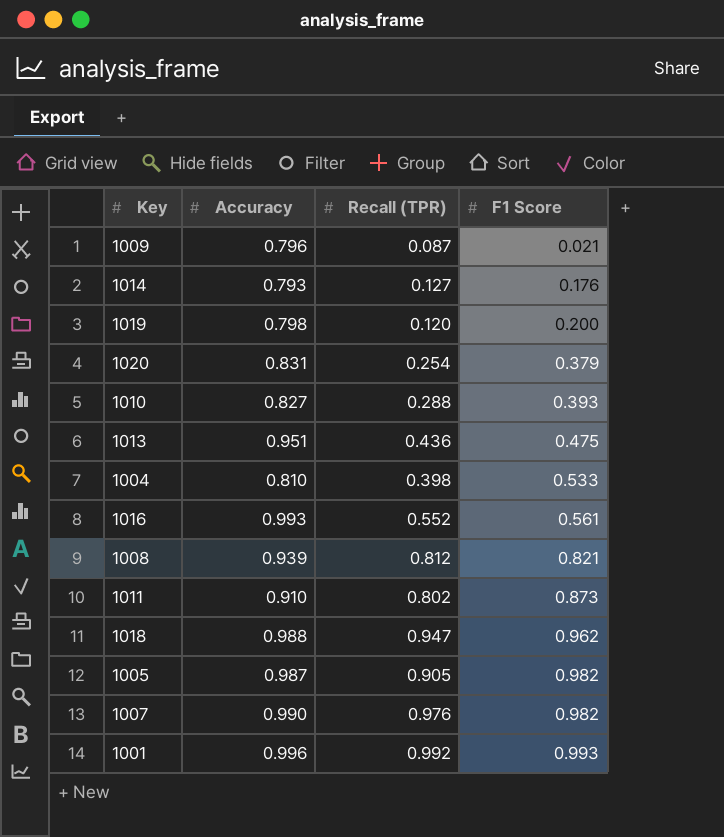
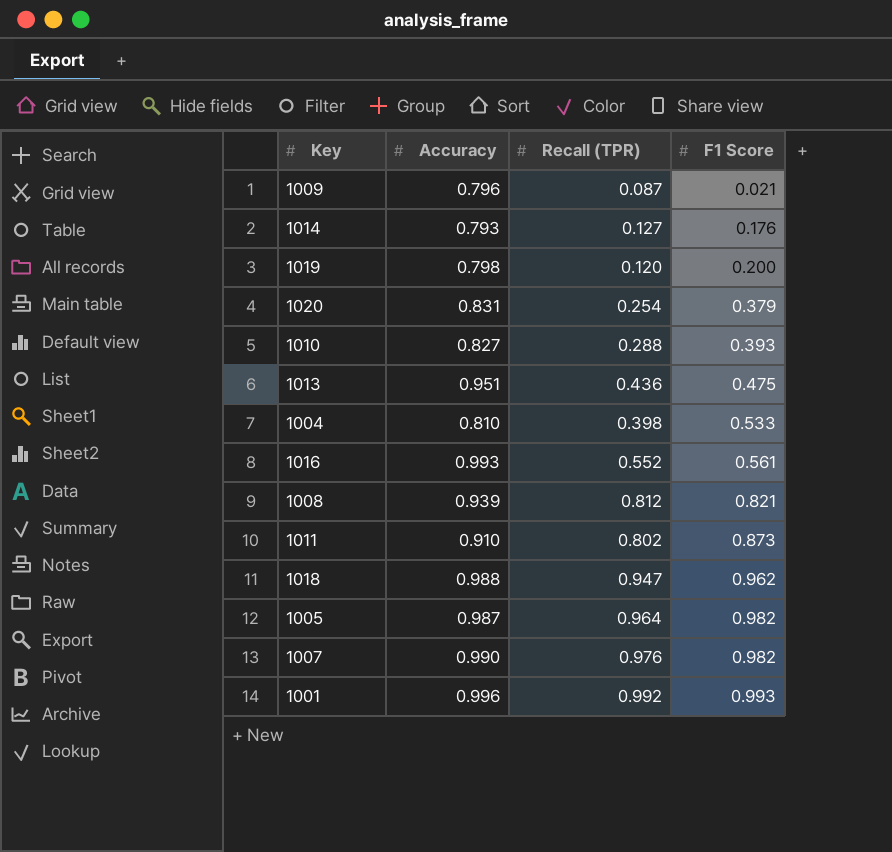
1005 | Recall (TPR): 0.905 -> 0.964

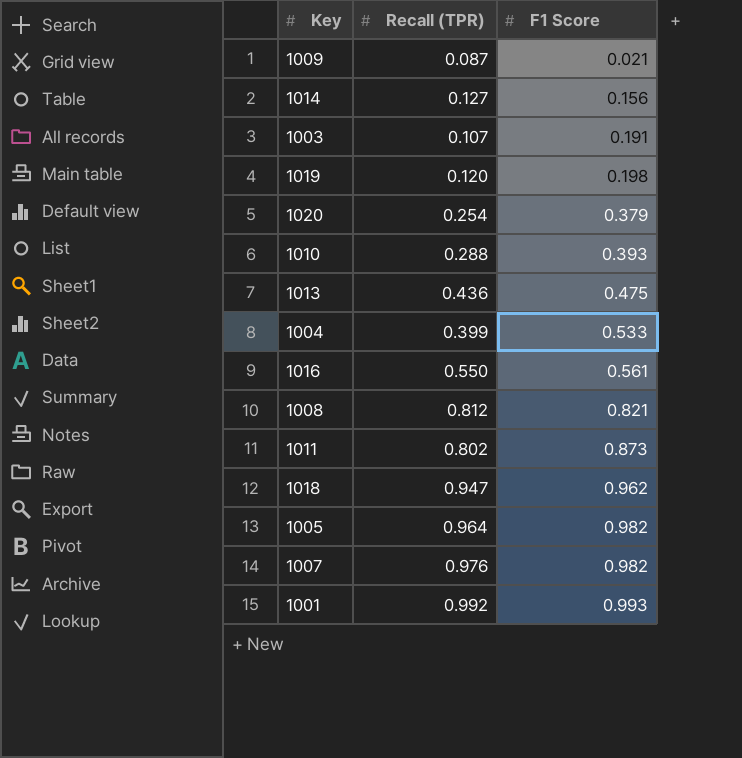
column Accuracy | position: 2 -> none
1014 | F1 Score: 0.176 -> 0.156
row 1003: none -> 0.107 | 0.191
1019 | F1 Score: 0.200 -> 0.198
1004 | Recall (TPR): 0.398 -> 0.399
1016 | Recall (TPR): 0.552 -> 0.550

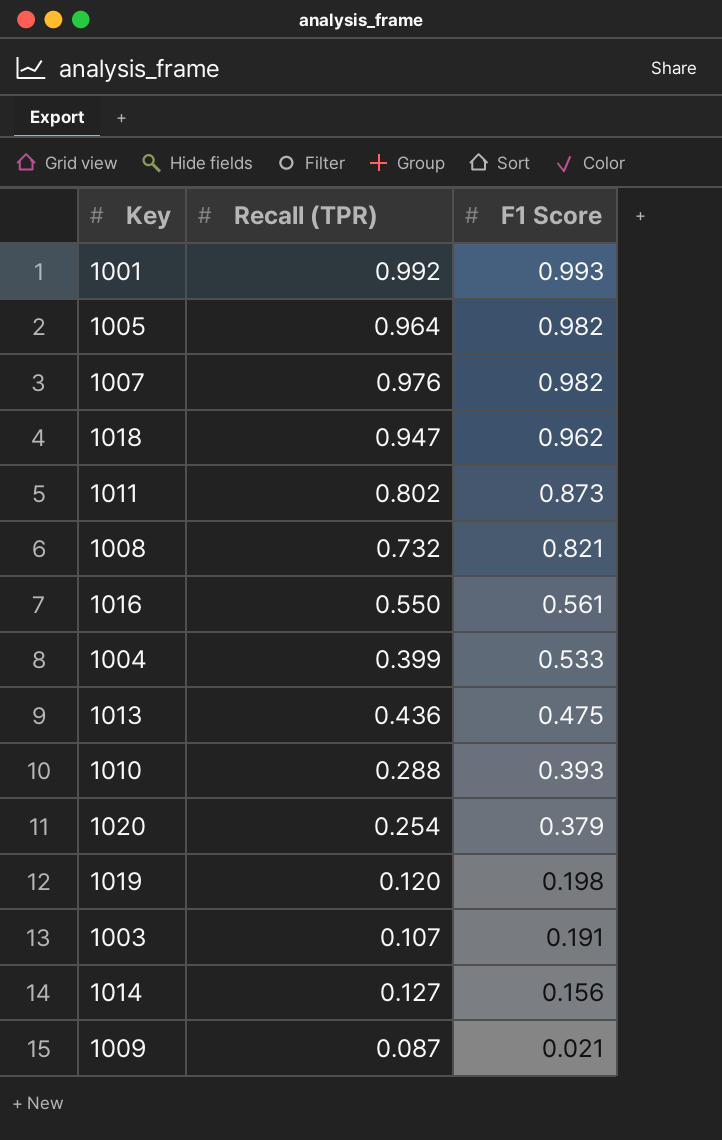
row order: F1 Score ascending -> F1 Score descending
1008 | Recall (TPR): 0.812 -> 0.732

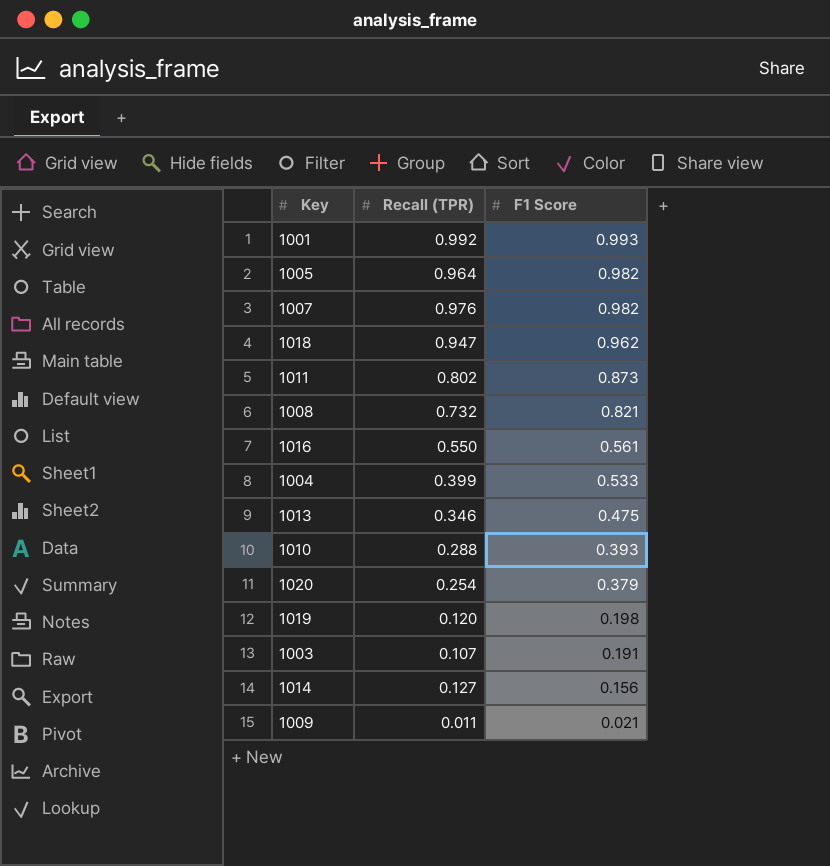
1013 | Recall (TPR): 0.436 -> 0.346
1009 | Recall (TPR): 0.087 -> 0.011

